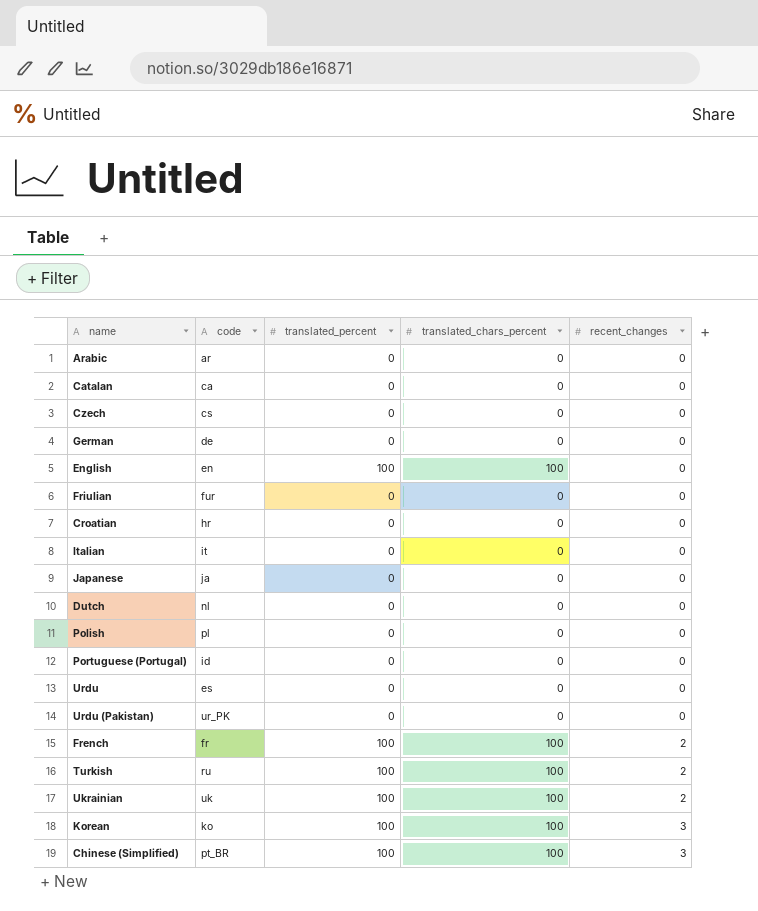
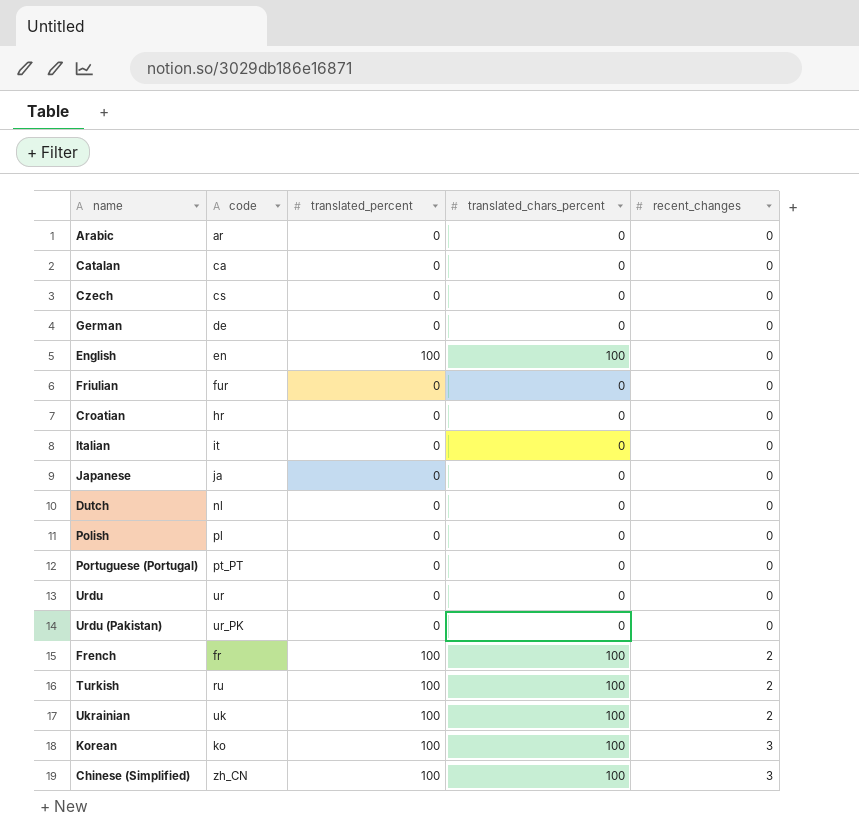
Portuguese (Portugal) | code: id -> pt_PT
Urdu | code: es -> ur
Chinese (Simplified) | code: pt_BR -> zh_CN

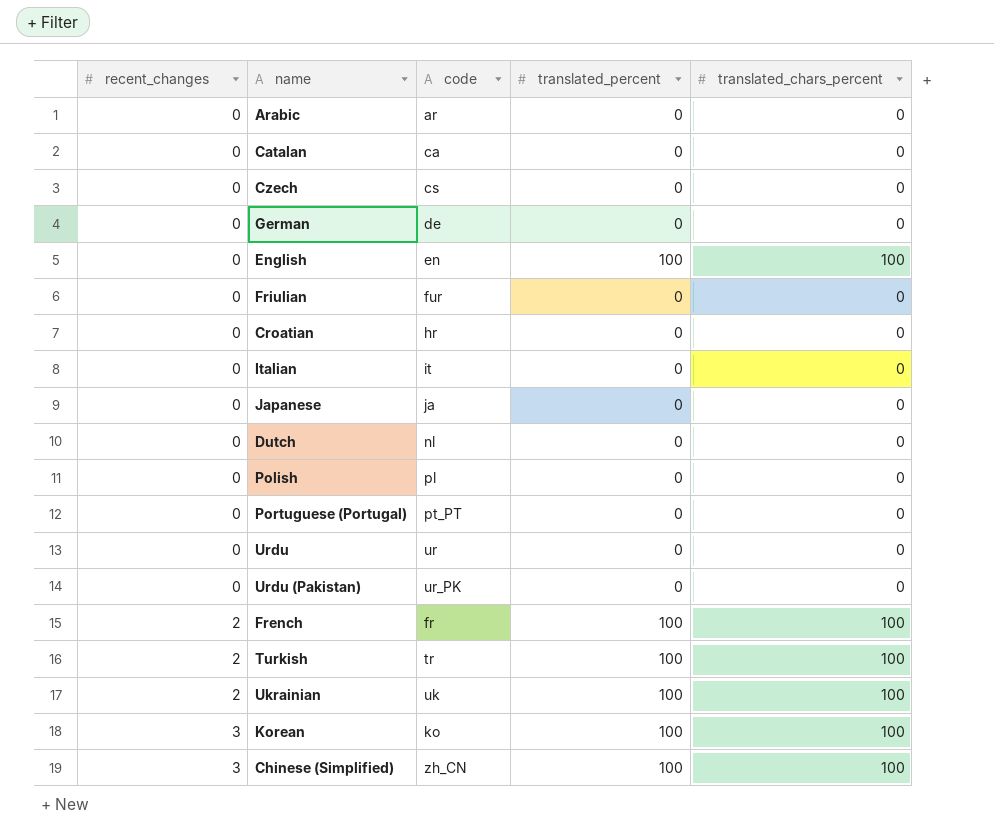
column recent_changes | position: 5 -> 1
Turkish | code: ru -> tr

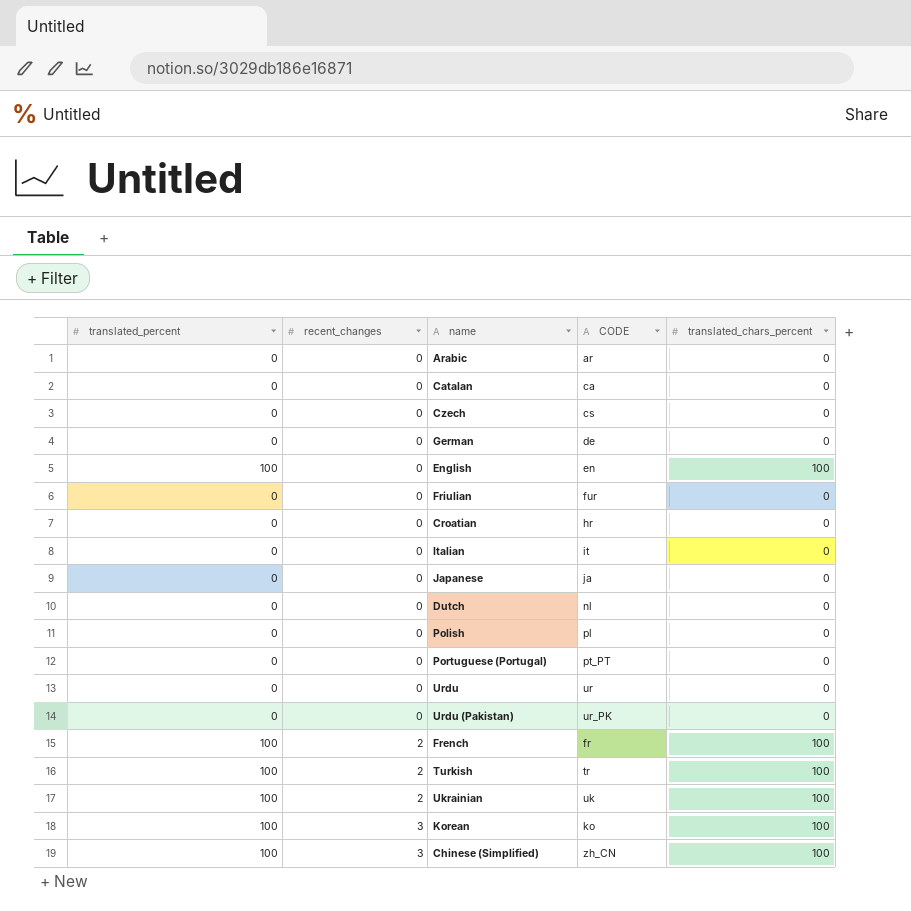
column translated_percent | position: 4 -> 1
column name: code -> CODE

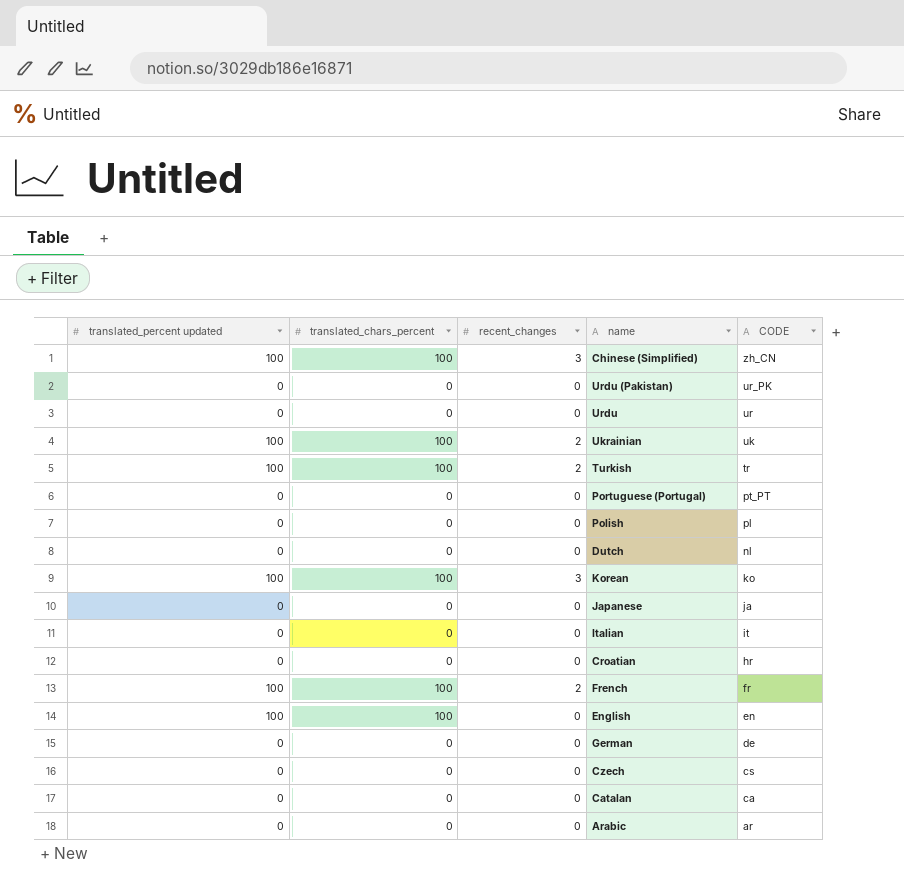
row order: recent_changes ascending -> CODE descending
column name: translated_percent -> translated_percent updated
column translated_chars_percent | position: 5 -> 2
row Friulian: 0 | 0 | fur | 0 -> none

